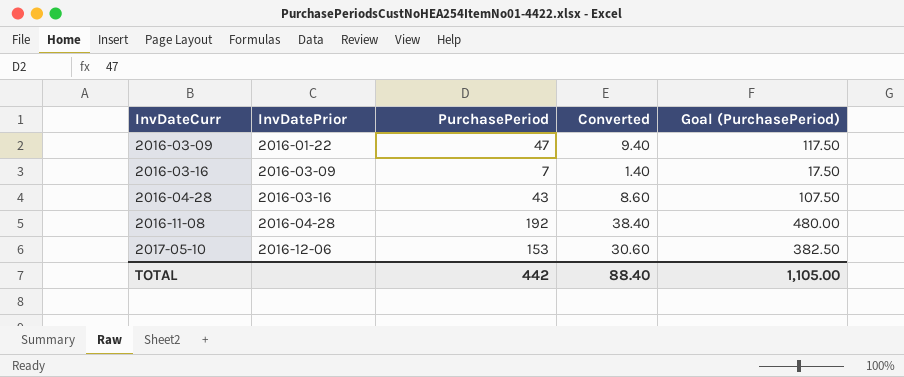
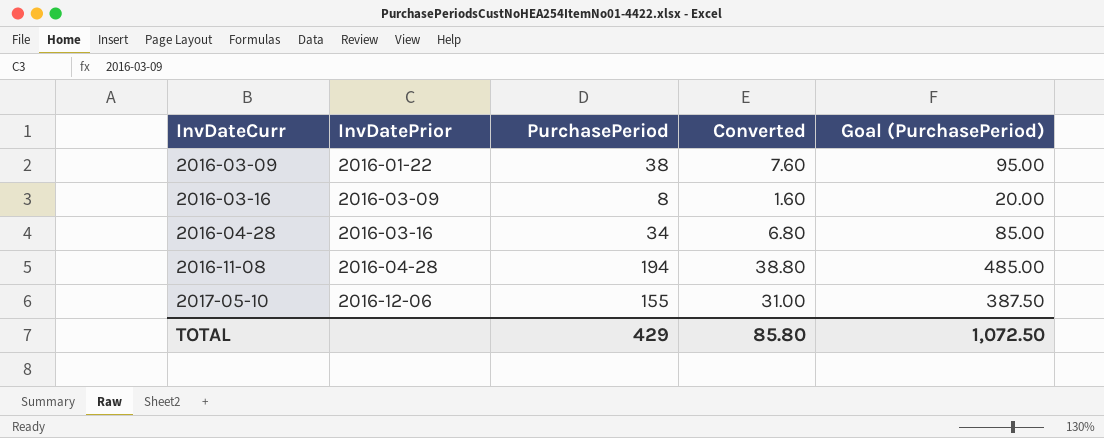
2016-03-09 | PurchasePeriod: 47 -> 38
2016-03-09 | Converted: 9.40 -> 7.60
2016-03-09 | Goal (PurchasePeriod): 117.50 -> 95.00
2016-03-16 | PurchasePeriod: 7 -> 8
2016-03-16 | Converted: 1.40 -> 1.60
2016-03-16 | Goal (PurchasePeriod): 17.50 -> 20.00
2016-04-28 | PurchasePeriod: 43 -> 34
2016-04-28 | Converted: 8.60 -> 6.80
2016-04-28 | Goal (PurchasePeriod): 107.50 -> 85.00
2016-11-08 | PurchasePeriod: 192 -> 194
2016-11-08 | Converted: 38.40 -> 38.80
2016-11-08 | Goal (PurchasePeriod): 480.00 -> 485.00
2017-05-10 | PurchasePeriod: 153 -> 155
2017-05-10 | Converted: 30.60 -> 31.00
2017-05-10 | Goal (PurchasePeriod): 382.50 -> 387.50
TOTAL | PurchasePeriod: 442 -> 429
TOTAL | Converted: 88.40 -> 85.80
TOTAL | Goal (PurchasePeriod): 1,105.00 -> 1,072.50

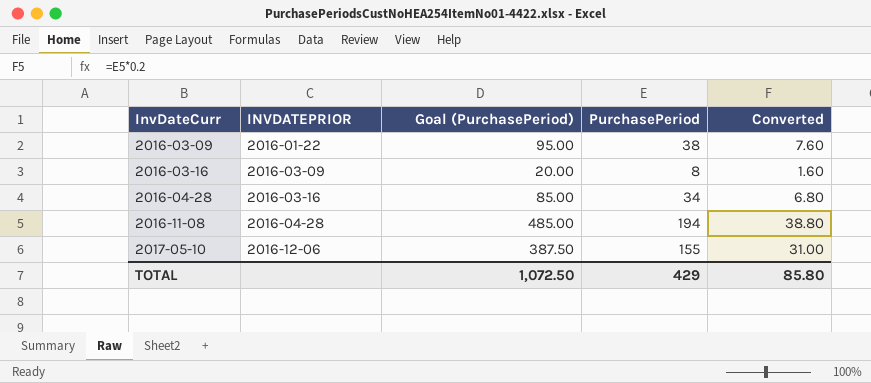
column name: InvDatePrior -> INVDATEPRIOR
column Goal (PurchasePeriod) | position: 5 -> 3

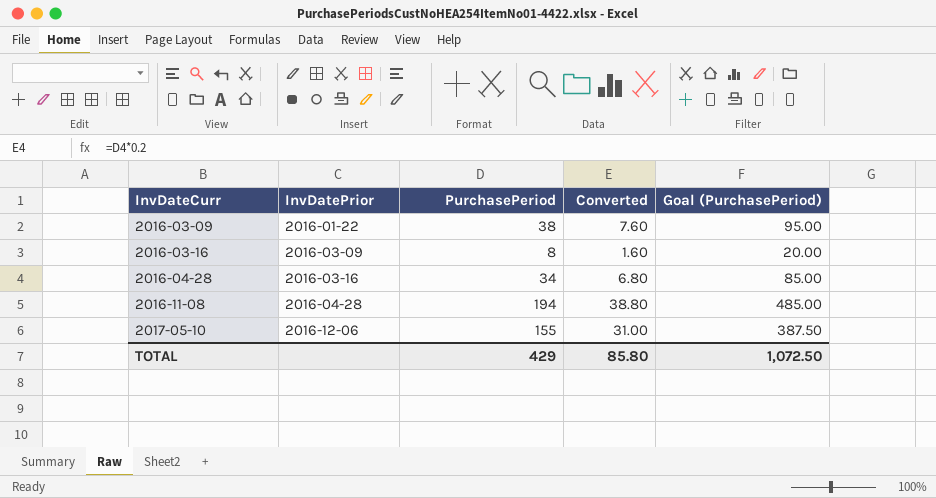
column name: INVDATEPRIOR -> InvDatePrior
column Goal (PurchasePeriod) | position: 3 -> 5

